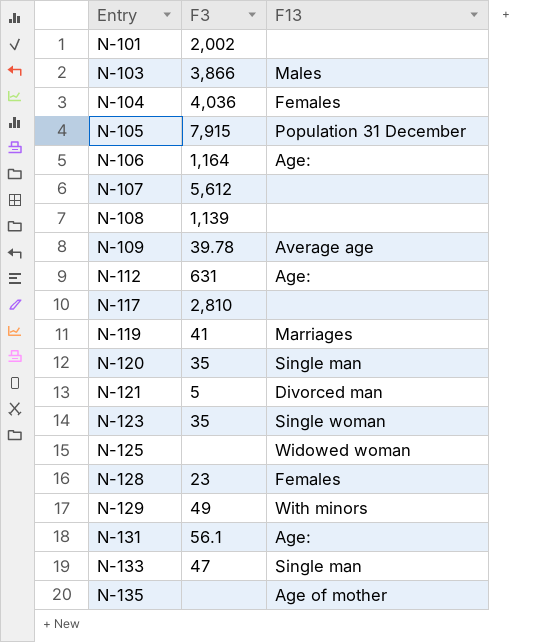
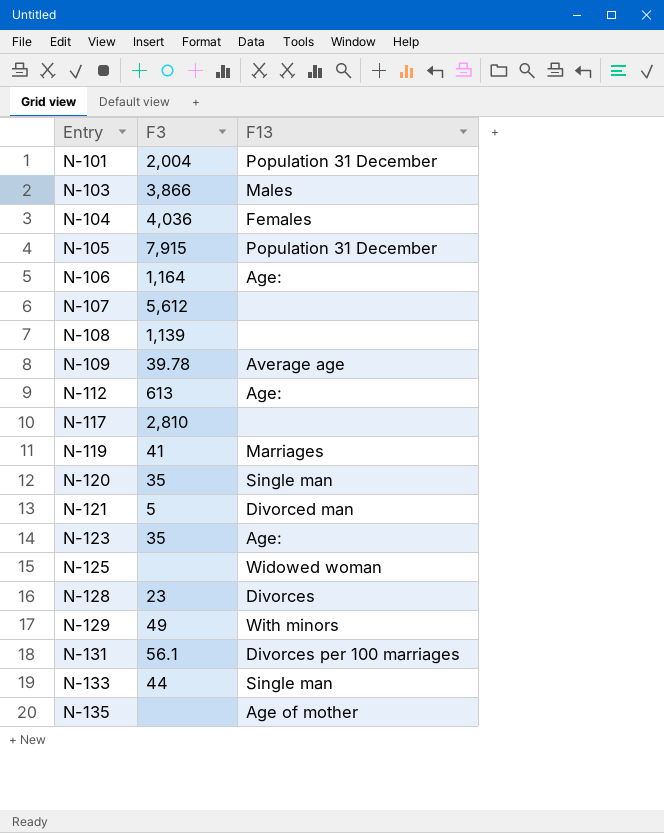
N-101 | F3: 2,002 -> 2,004
N-101 | F13: none -> Population 31 December
N-112 | F3: 631 -> 613
N-123 | F13: Single woman -> Age:
N-128 | F13: Females -> Divorces
N-131 | F13: Age: -> Divorces per 100 marriages
N-133 | F3: 47 -> 44

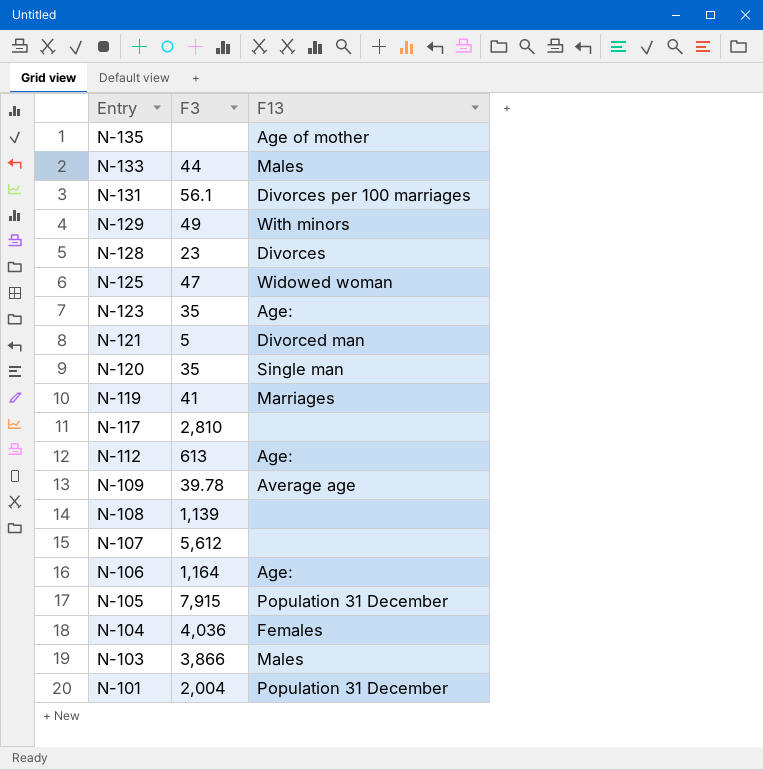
row order: Entry ascending -> Entry descending
N-133 | F13: Single man -> Males
N-125 | F3: none -> 47

